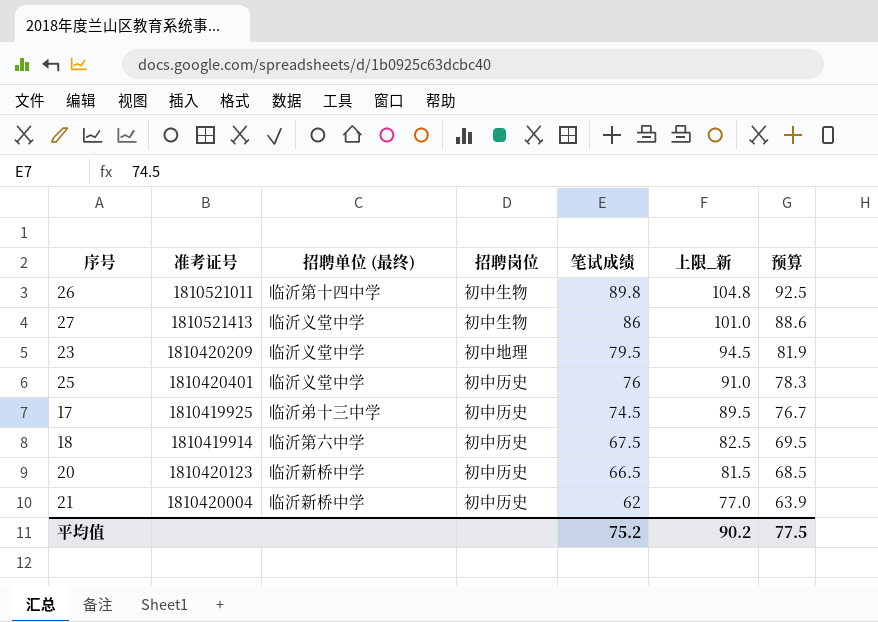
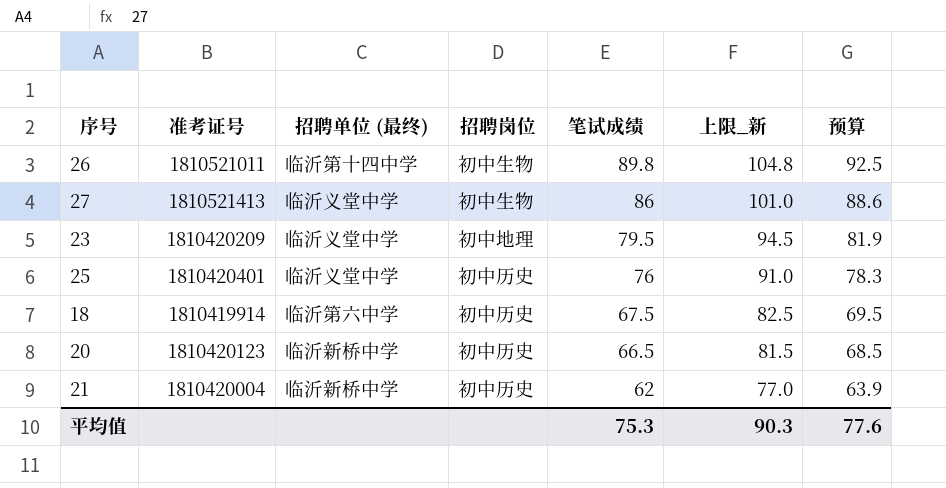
row 17: 1810419925 | 临沂弟十三中学 | 初中历史 | 74.5 | 89.5 | 76.7 -> none
平均值 | 笔试成绩: 75.2 -> 75.3
平均值 | 上限_新: 90.2 -> 90.3
平均值 | 预算: 77.5 -> 77.6

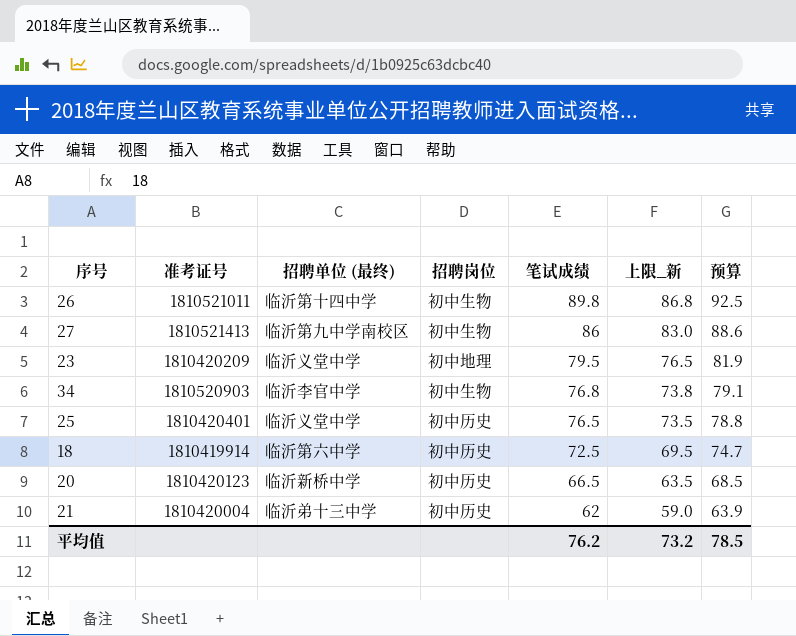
column 上限_新 | formula: [笔试成绩] + 15 -> [笔试成绩] - 3
27 | 招聘单位 (最终): 临沂义堂中学 -> 临沂第九中学南校区
row 34: none -> 1810520903 | 临沂李官中学 | 初中生物 | 76.8 | 73.8 | 79.1
25 | 笔试成绩: 76 -> 76.5
25 | 预算: 78.3 -> 78.8
18 | 笔试成绩: 67.5 -> 72.5
18 | 预算: 69.5 -> 74.7
21 | 招聘单位 (最终): 临沂新桥中学 -> 临沂弟十三中学
平均值 | 笔试成绩: 75.3 -> 76.2
平均值 | 上限_新: 90.3 -> 73.2
平均值 | 预算: 77.6 -> 78.5

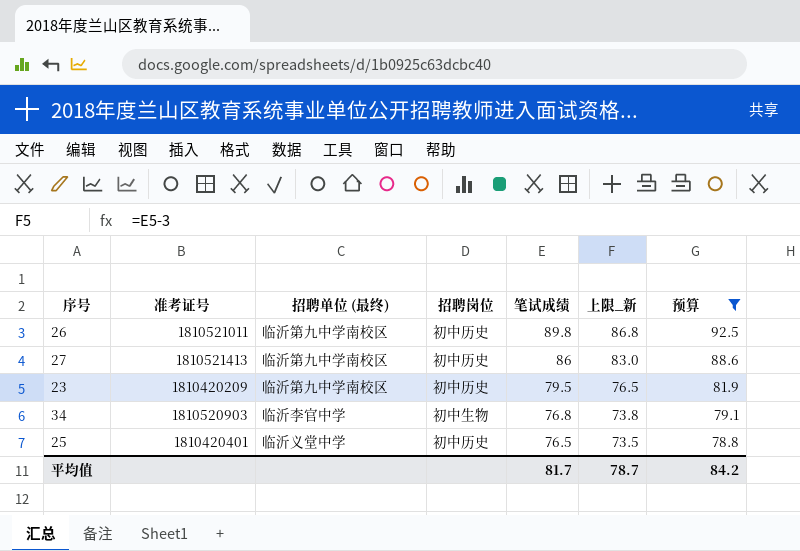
filter: none -> 预算 >= 78.8
26 | 招聘单位 (最终): 临沂第十四中学 -> 临沂第九中学南校区
26 | 招聘岗位: 初中生物 -> 初中历史
27 | 招聘岗位: 初中生物 -> 初中历史
23 | 招聘单位 (最终): 临沂义堂中学 -> 临沂第九中学南校区
23 | 招聘岗位: 初中地理 -> 初中历史
平均值 | 笔试成绩: 76.2 -> 81.7
平均值 | 上限_新: 73.2 -> 78.7
平均值 | 预算: 78.5 -> 84.2

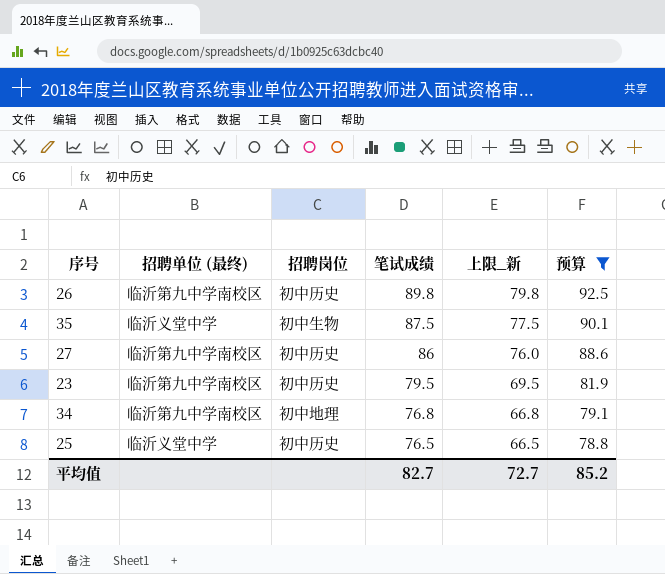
column 准考证号 | position: 2 -> none
column 上限_新 | formula: [笔试成绩] - 3 -> [笔试成绩] - 10
row 35: none -> 临沂义堂中学 | 初中生物 | 87.5 | 77.5 | 90.1
34 | 招聘单位 (最终): 临沂李官中学 -> 临沂第九中学南校区
34 | 招聘岗位: 初中生物 -> 初中地理
平均值 | 笔试成绩: 81.7 -> 82.7
平均值 | 上限_新: 78.7 -> 72.7
平均值 | 预算: 84.2 -> 85.2

